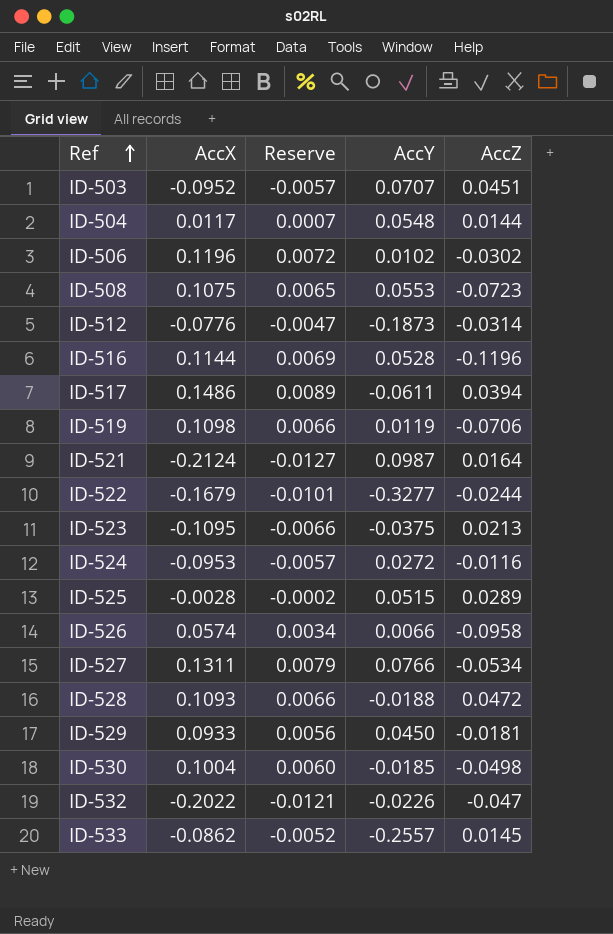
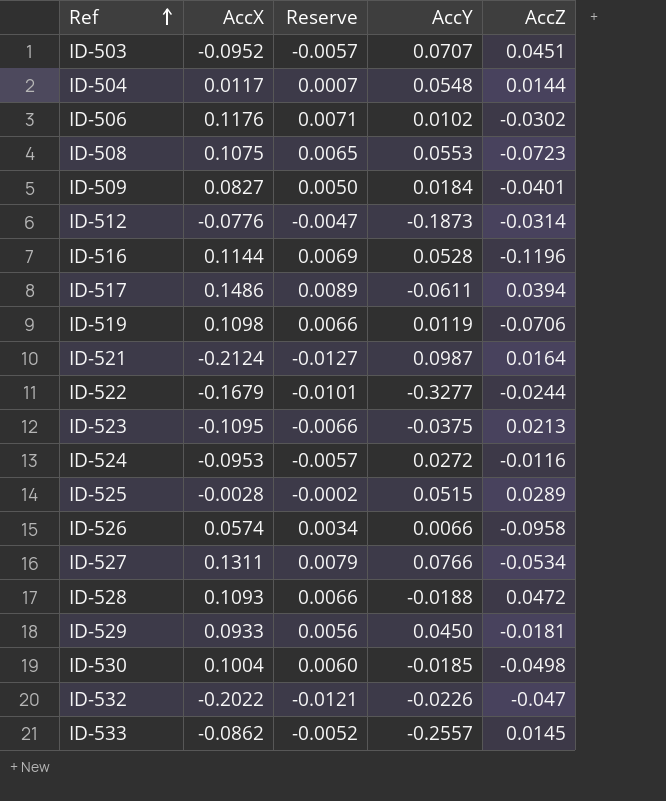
ID-506 | AccX: 0.1196 -> 0.1176
ID-506 | Reserve: 0.0072 -> 0.0071
row ID-509: none -> 0.0827 | 0.0050 | 0.0184 | -0.0401

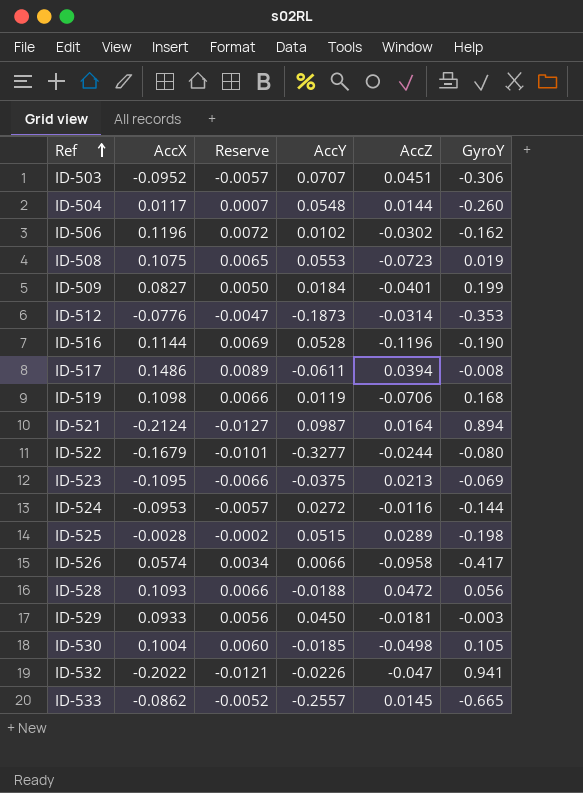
column GyroY | position: none -> 6
row ID-527: 0.1311 | 0.0079 | 0.0766 | -0.0534 -> none
ID-506 | AccX: 0.1176 -> 0.1196
ID-506 | Reserve: 0.0071 -> 0.0072

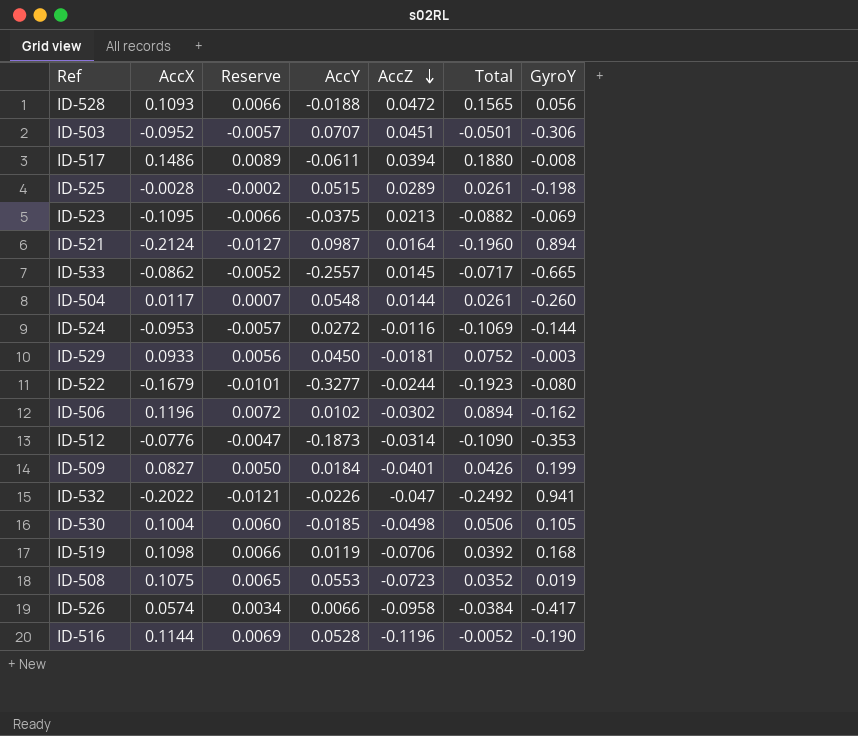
row order: Ref ascending -> AccZ descending
column Total | formula: none -> [AccX] + [AccZ]

